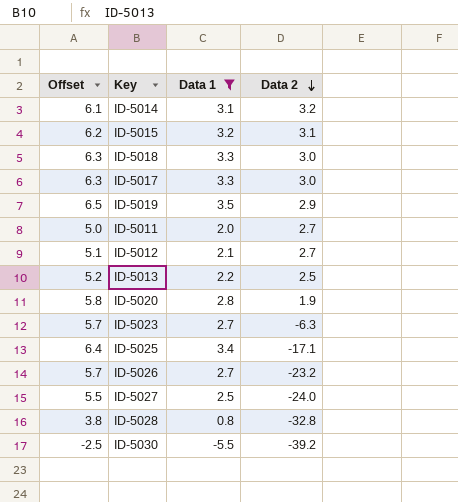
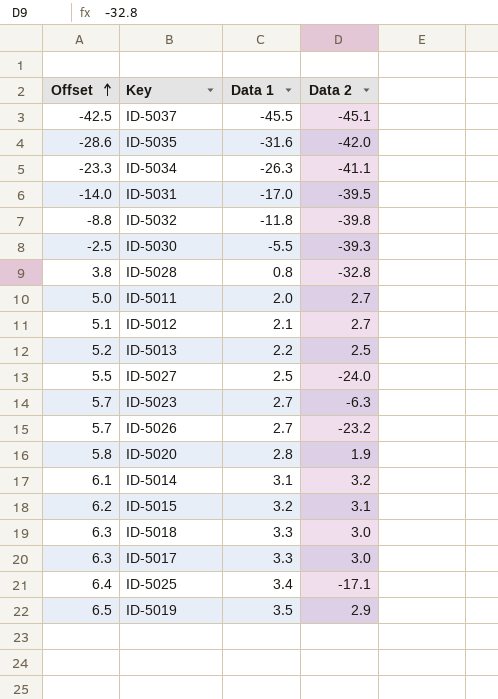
filter: Data 1 >= -5.5 -> none
row order: Data 2 descending -> Offset ascending
ID-5030 | Data 2: -39.2 -> -39.3

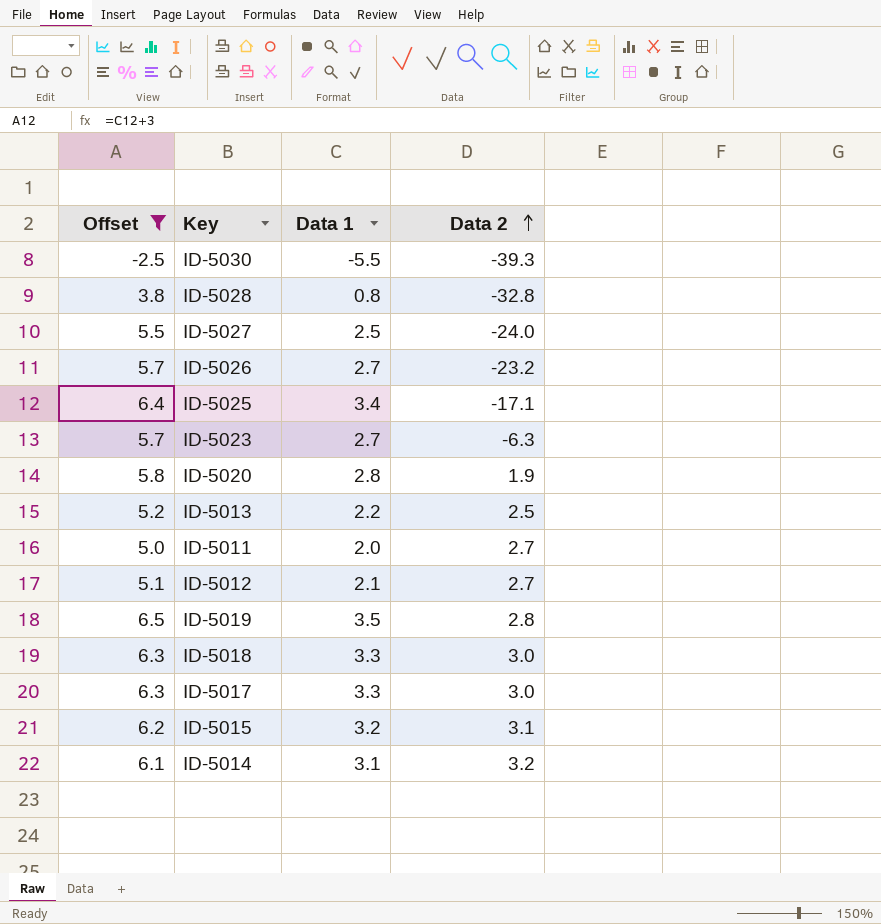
filter: none -> Offset >= -2.5
row order: Offset ascending -> Data 2 ascending
ID-5019 | Data 2: 2.9 -> 2.8

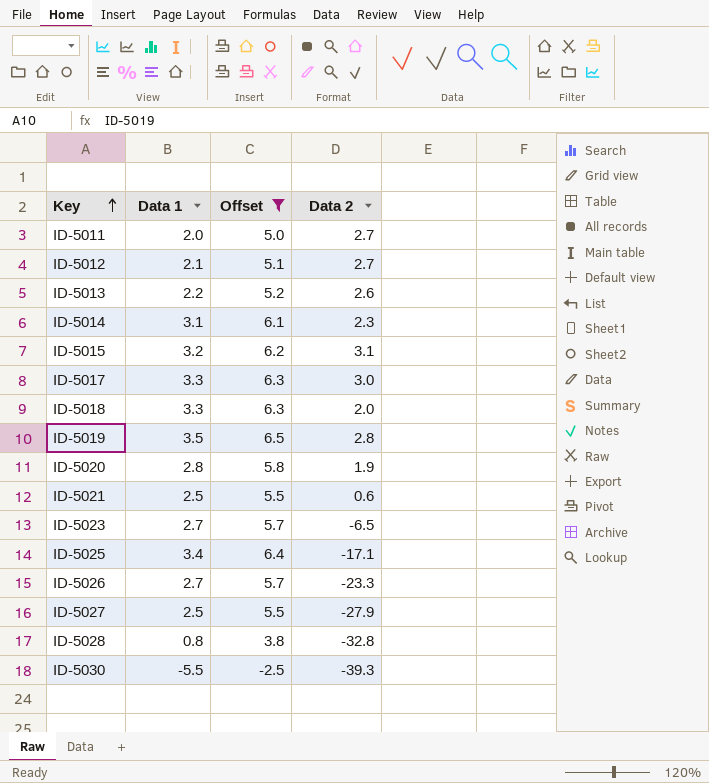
row order: Data 2 ascending -> Key ascending
column Offset | position: 1 -> 3
ID-5013 | Data 2: 2.5 -> 2.6
ID-5014 | Data 2: 3.2 -> 2.3
ID-5018 | Data 2: 3.0 -> 2.0
row ID-5021: none -> 2.5 | 5.5 | 0.6
ID-5023 | Data 2: -6.3 -> -6.5
ID-5026 | Data 2: -23.2 -> -23.3
ID-5027 | Data 2: -24.0 -> -27.9

